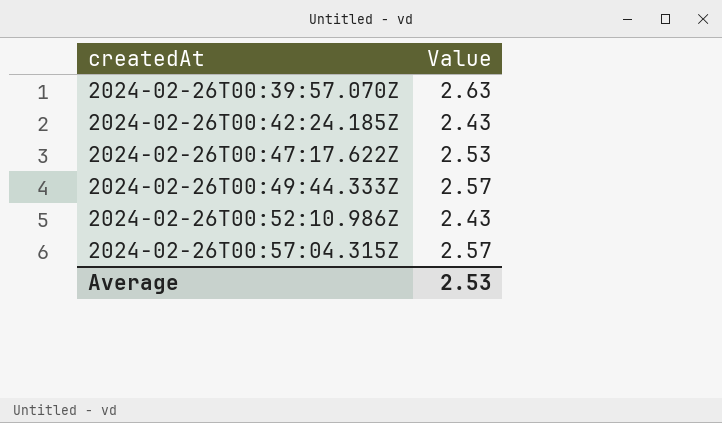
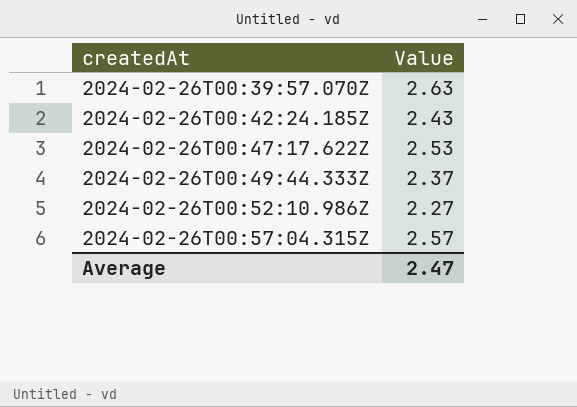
2024-02-26T00:49:44.333Z | Value: 2.57 -> 2.37
2024-02-26T00:52:10.986Z | Value: 2.43 -> 2.27
Average | Value: 2.53 -> 2.47

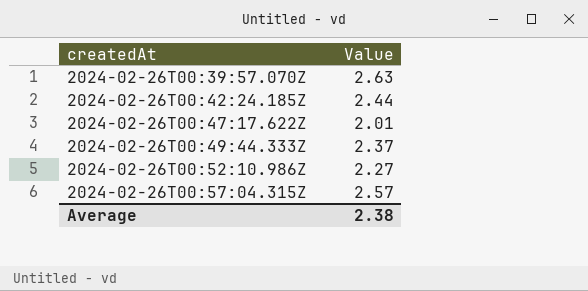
2024-02-26T00:42:24.185Z | Value: 2.43 -> 2.44
2024-02-26T00:47:17.622Z | Value: 2.53 -> 2.01
Average | Value: 2.47 -> 2.38

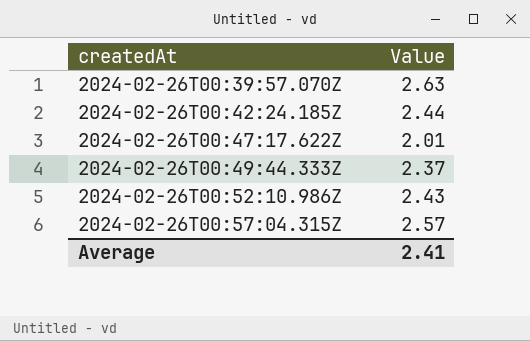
2024-02-26T00:52:10.986Z | Value: 2.27 -> 2.43
Average | Value: 2.38 -> 2.41

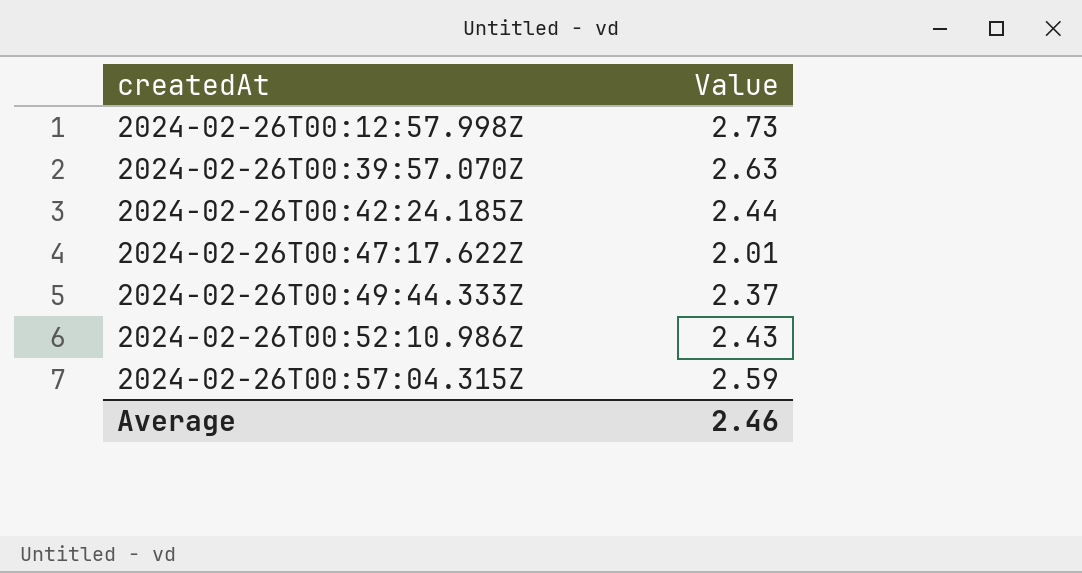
row 2024-02-26T00:12:57.998Z: none -> 2.73
2024-02-26T00:57:04.315Z | Value: 2.57 -> 2.59
Average | Value: 2.41 -> 2.46

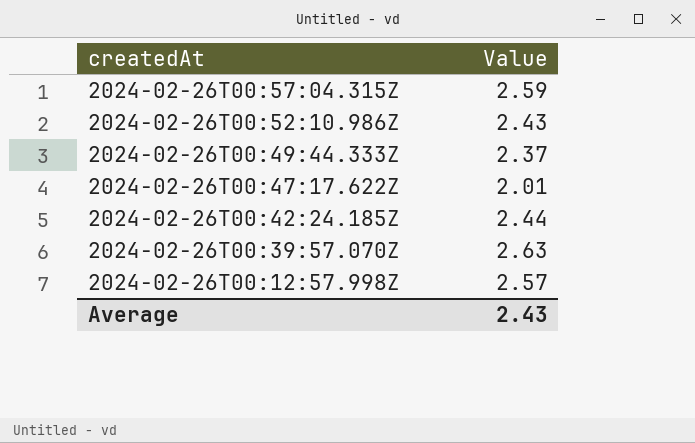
row order: createdAt ascending -> createdAt descending
2024-02-26T00:12:57.998Z | Value: 2.73 -> 2.57
Average | Value: 2.46 -> 2.43

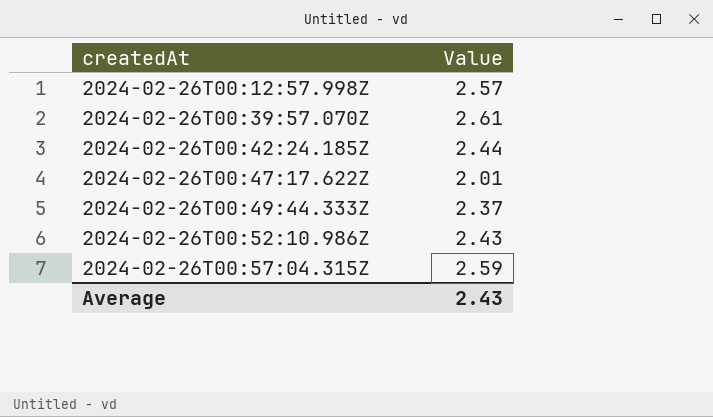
row order: createdAt descending -> createdAt ascending
2024-02-26T00:39:57.070Z | Value: 2.63 -> 2.61

